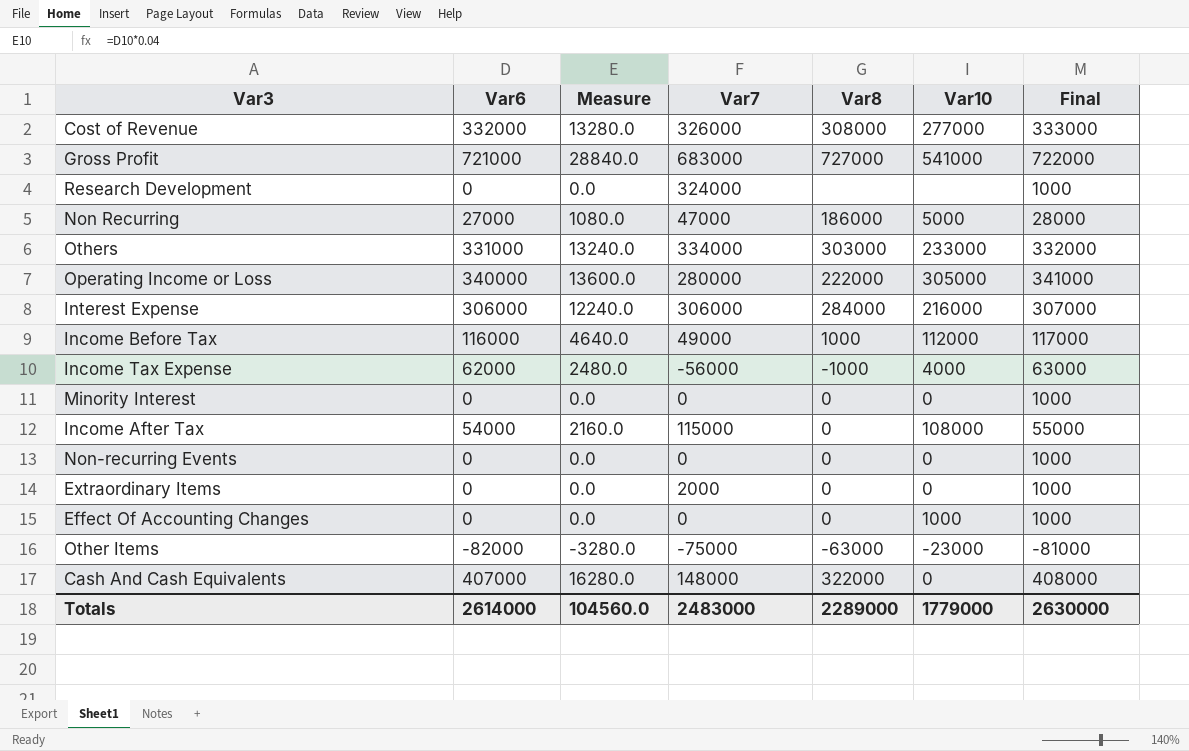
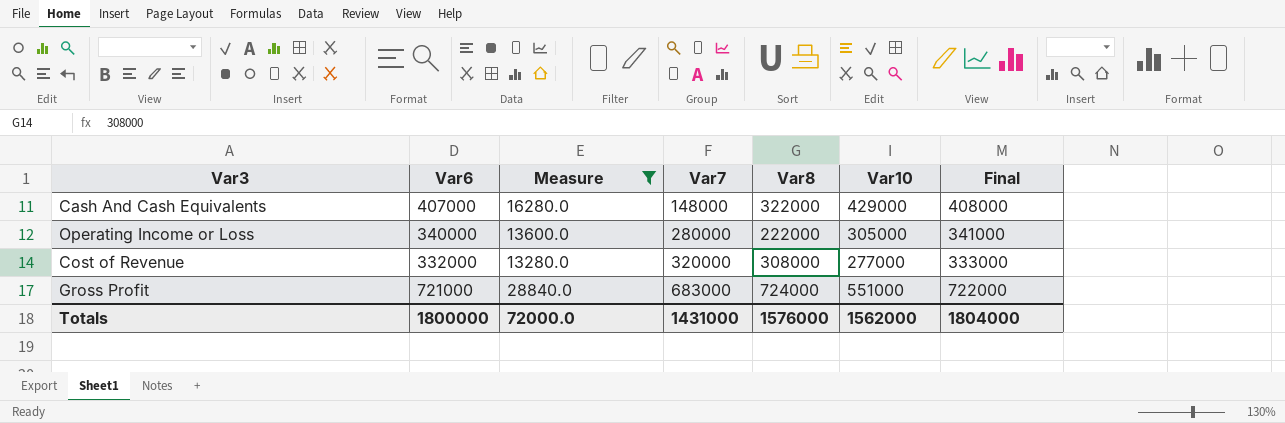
filter: none -> Measure >= 13280.0
row order: none -> Var7 ascending
Cash And Cash Equivalents | Var10: 0 -> 429000
Cost of Revenue | Var7: 326000 -> 320000
Gross Profit | Var8: 727000 -> 724000
Gross Profit | Var10: 541000 -> 551000
Totals | Var6: 2614000 -> 1800000
Totals | Measure: 104560.0 -> 72000.0
Totals | Var7: 2483000 -> 1431000
Totals | Var8: 2289000 -> 1576000
Totals | Var10: 1779000 -> 1562000
Totals | Final: 2630000 -> 1804000

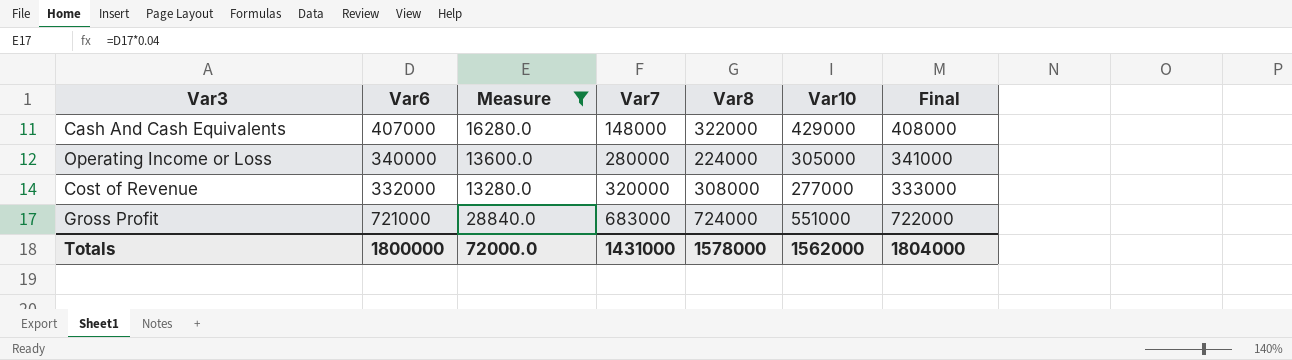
Operating Income or Loss | Var8: 222000 -> 224000
Totals | Var8: 1576000 -> 1578000

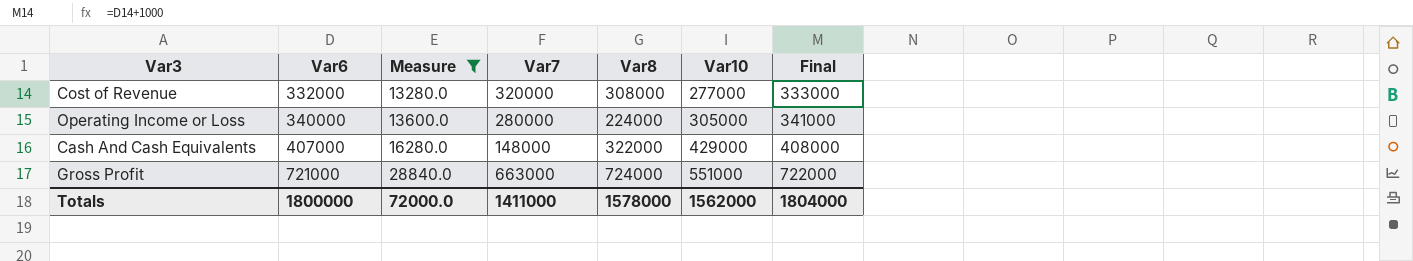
row order: Var7 ascending -> Var6 ascending
Gross Profit | Var7: 683000 -> 663000
Totals | Var7: 1431000 -> 1411000

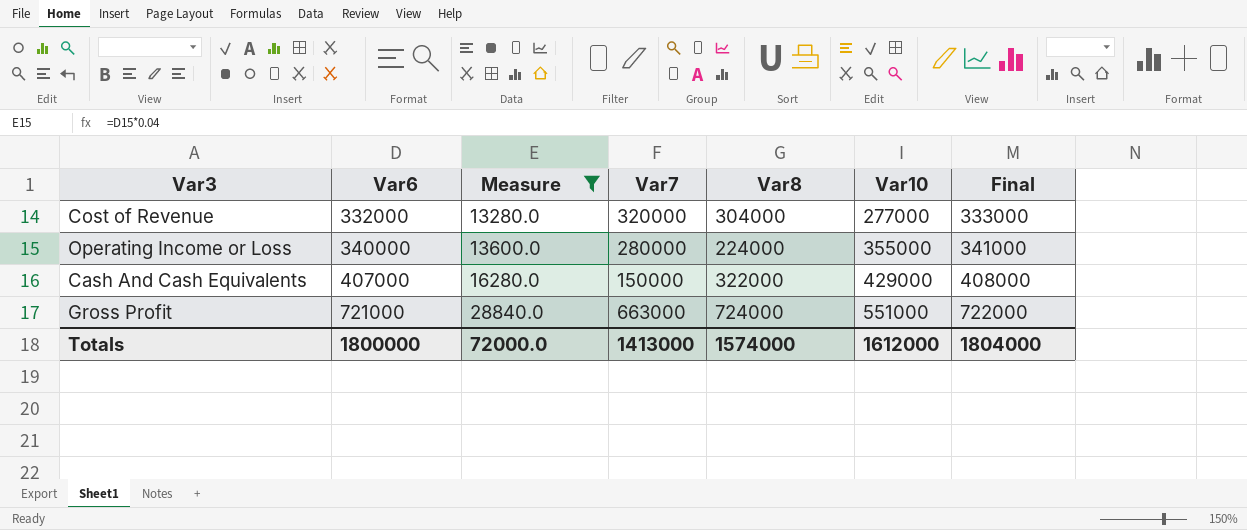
Cost of Revenue | Var8: 308000 -> 304000
Operating Income or Loss | Var10: 305000 -> 355000
Cash And Cash Equivalents | Var7: 148000 -> 150000
Totals | Var7: 1411000 -> 1413000
Totals | Var8: 1578000 -> 1574000
Totals | Var10: 1562000 -> 1612000

